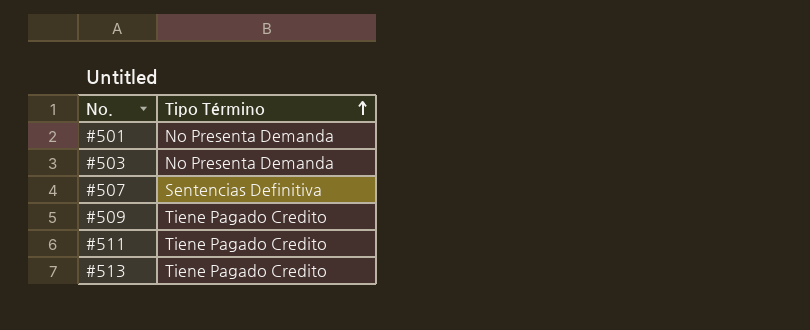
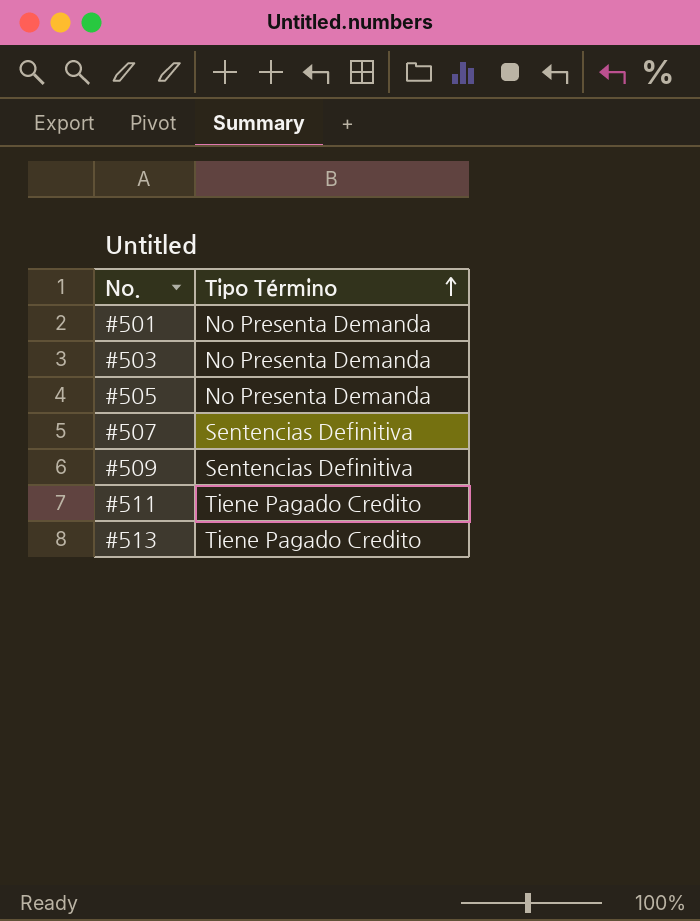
row #505: none -> No Presenta Demanda
#509 | Tipo Término: Tiene Pagado Credito -> Sentencias Definitiva

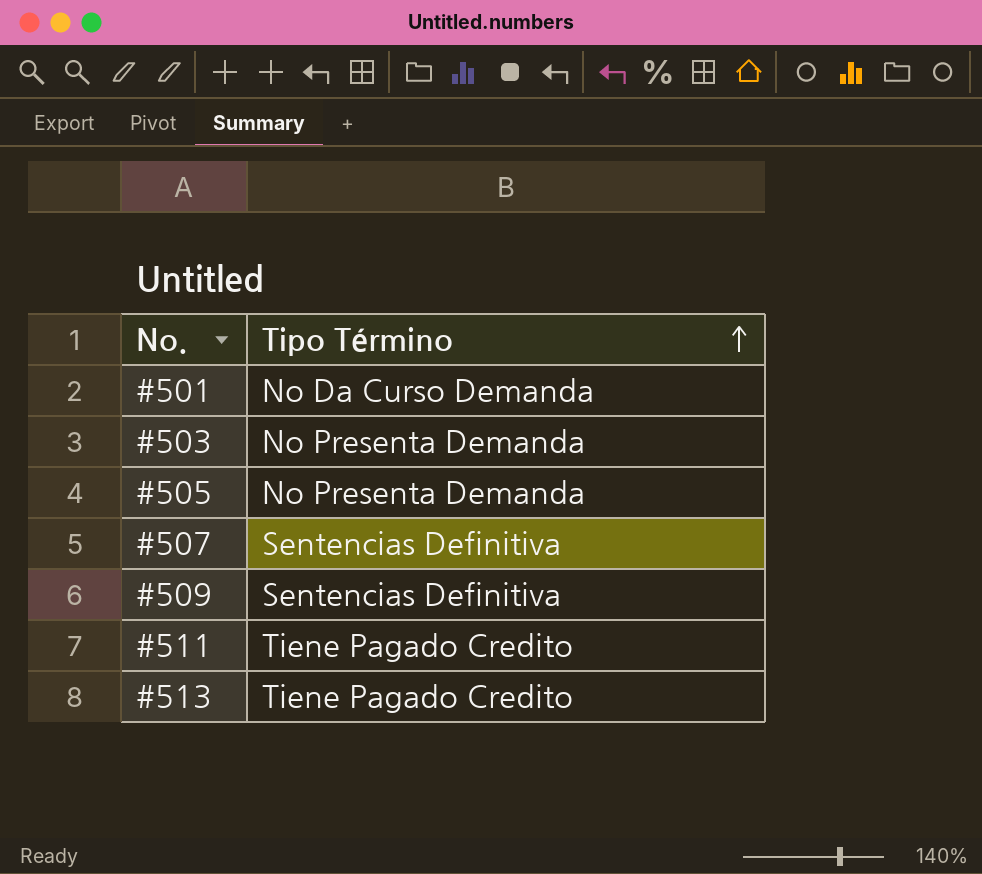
#501 | Tipo Término: No Presenta Demanda -> No Da Curso Demanda

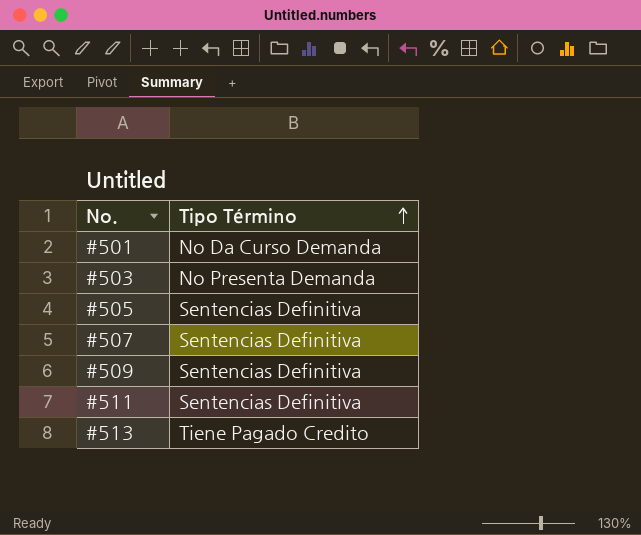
#505 | Tipo Término: No Presenta Demanda -> Sentencias Definitiva
#511 | Tipo Término: Tiene Pagado Credito -> Sentencias Definitiva

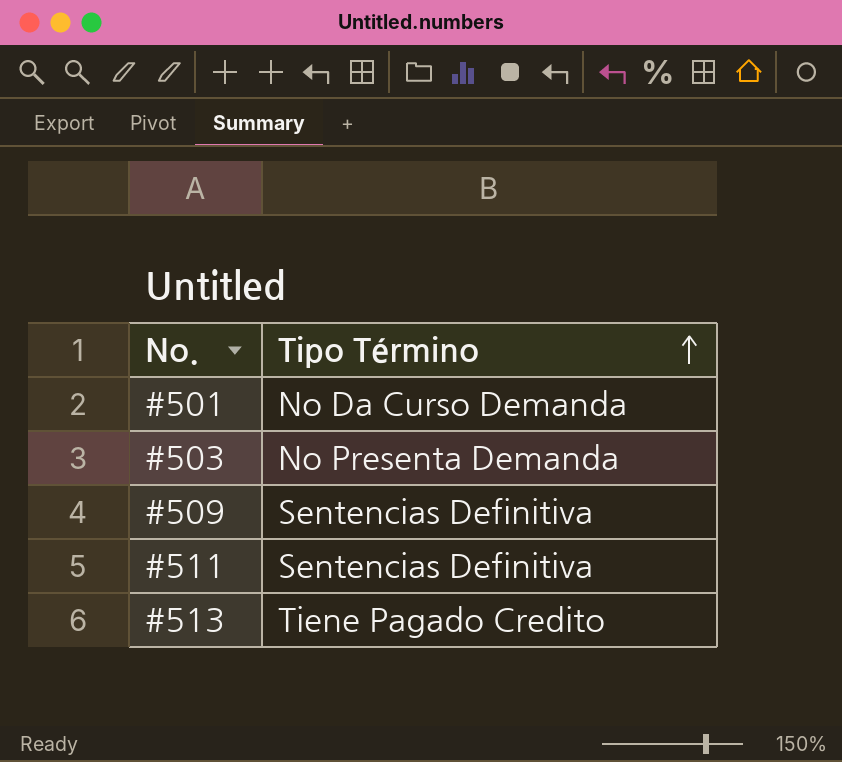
row #505: Sentencias Definitiva -> none
row #507: Sentencias Definitiva -> none

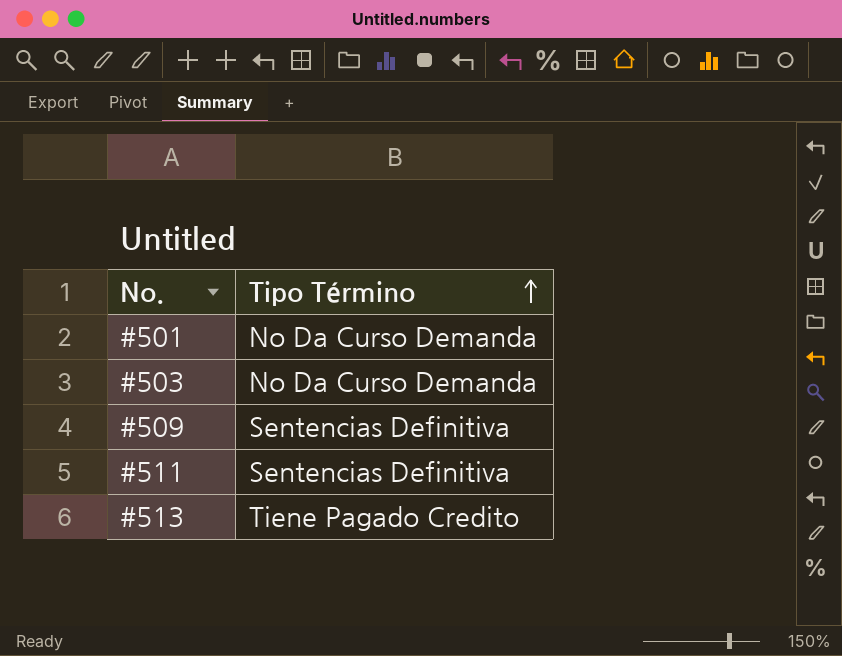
#503 | Tipo Término: No Presenta Demanda -> No Da Curso Demanda

